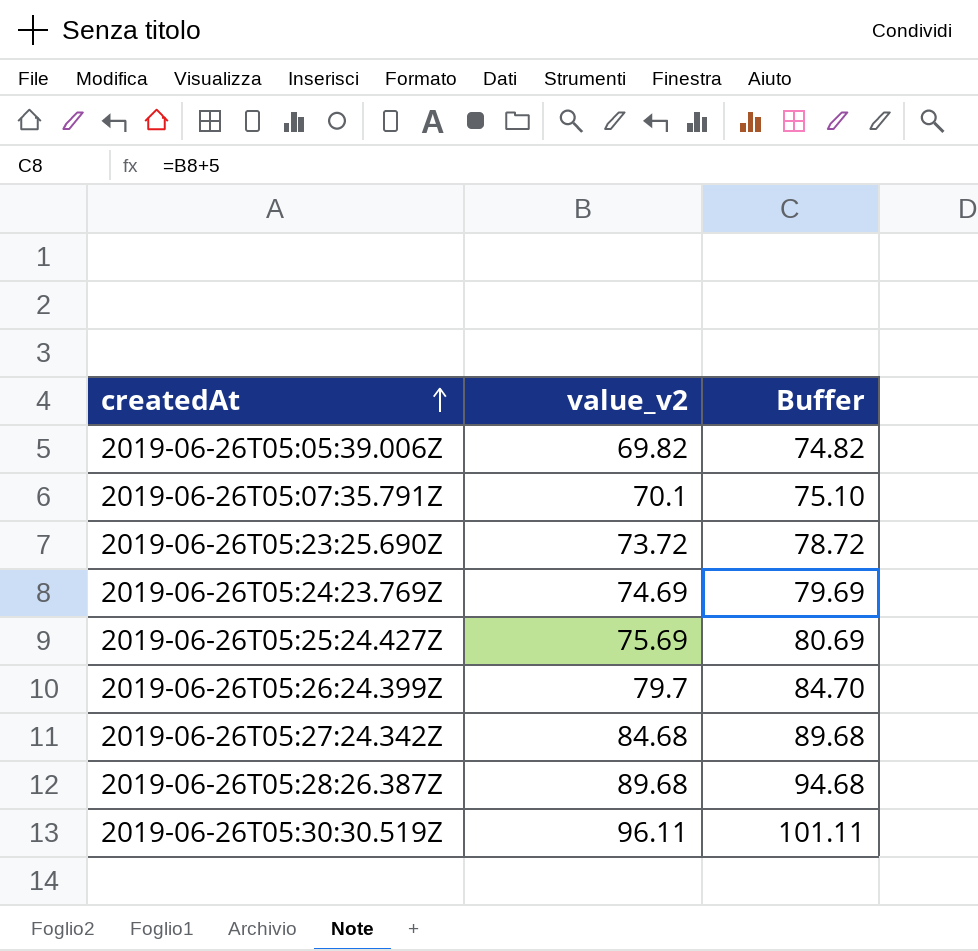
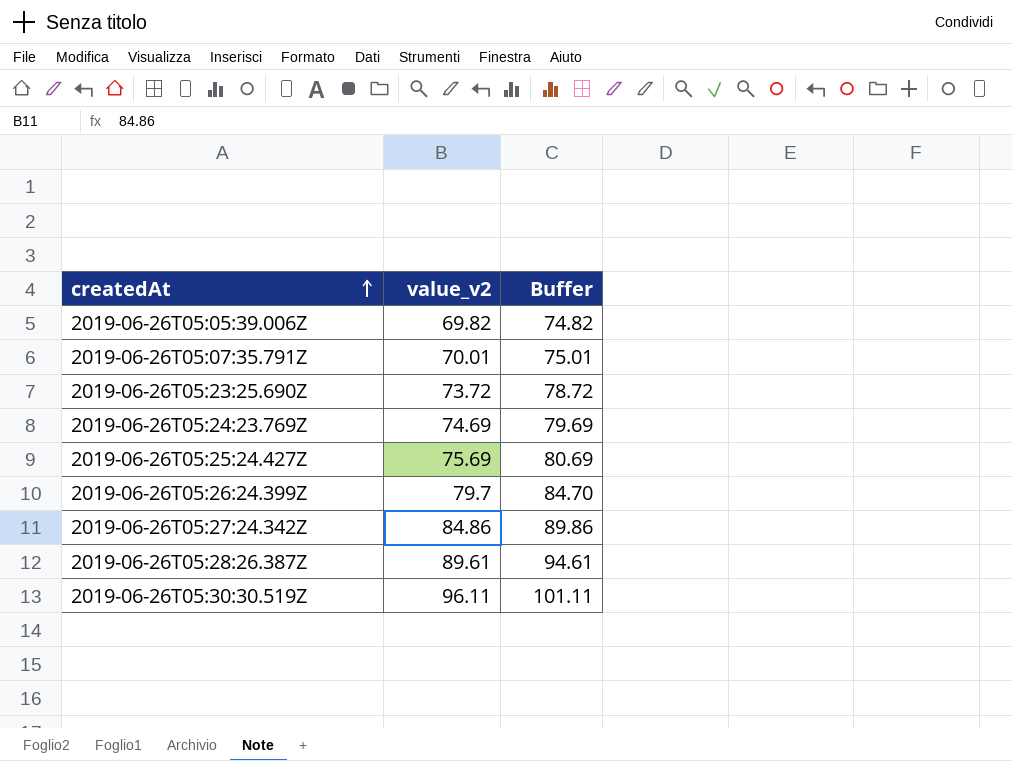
2019-06-26T05:07:35.791Z | value_v2: 70.1 -> 70.01
2019-06-26T05:07:35.791Z | Buffer: 75.10 -> 75.01
2019-06-26T05:27:24.342Z | value_v2: 84.68 -> 84.86
2019-06-26T05:27:24.342Z | Buffer: 89.68 -> 89.86
2019-06-26T05:28:26.387Z | value_v2: 89.68 -> 89.61
2019-06-26T05:28:26.387Z | Buffer: 94.68 -> 94.61

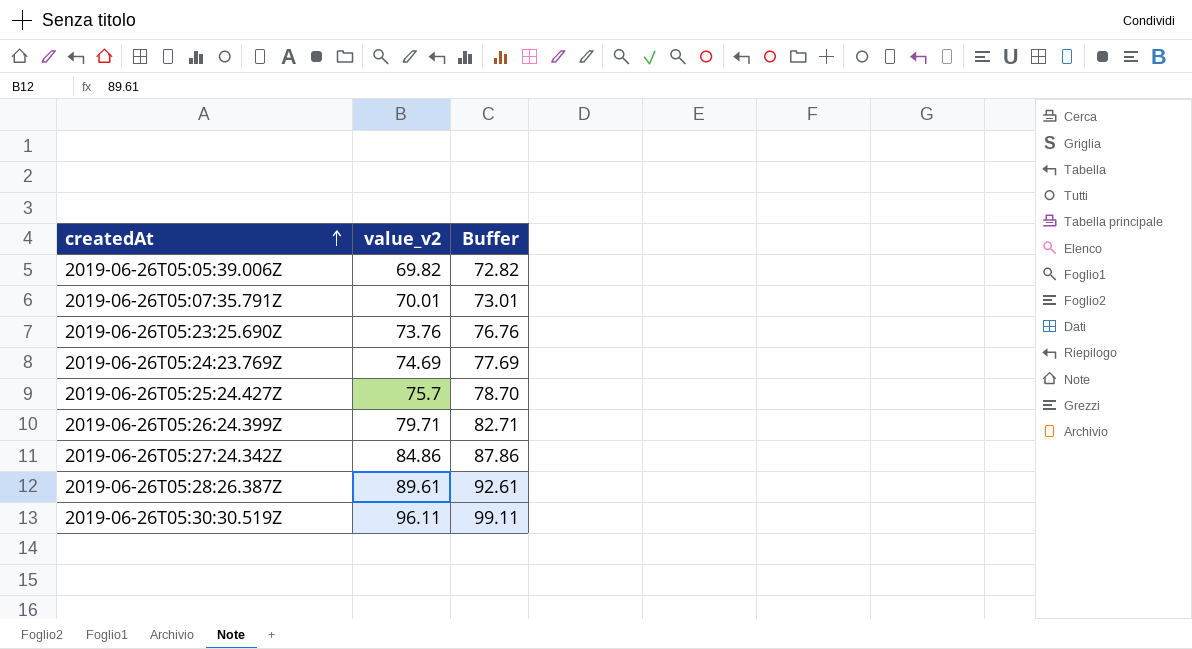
column Buffer | formula: [value_v2] + 5 -> [value_v2] + 3
2019-06-26T05:23:25.690Z | value_v2: 73.72 -> 73.76
2019-06-26T05:25:24.427Z | value_v2: 75.69 -> 75.7
2019-06-26T05:26:24.399Z | value_v2: 79.7 -> 79.71

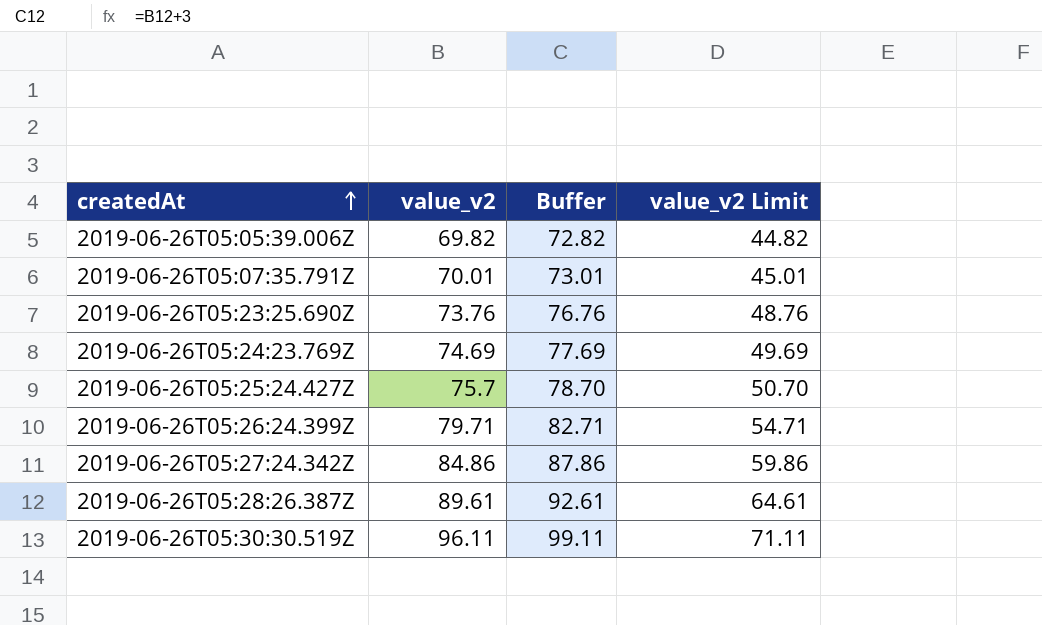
column value_v2 Limit | formula: none -> [value_v2] - 25

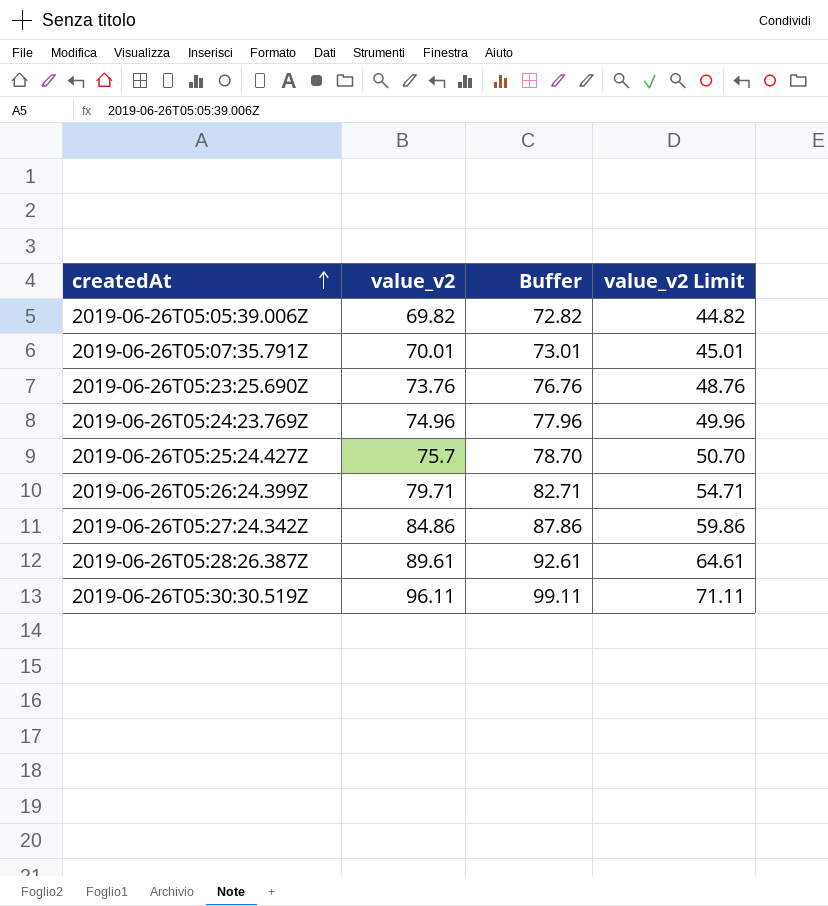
2019-06-26T05:24:23.769Z | value_v2: 74.69 -> 74.96
2019-06-26T05:24:23.769Z | Buffer: 77.69 -> 77.96
2019-06-26T05:24:23.769Z | value_v2 Limit: 49.69 -> 49.96

